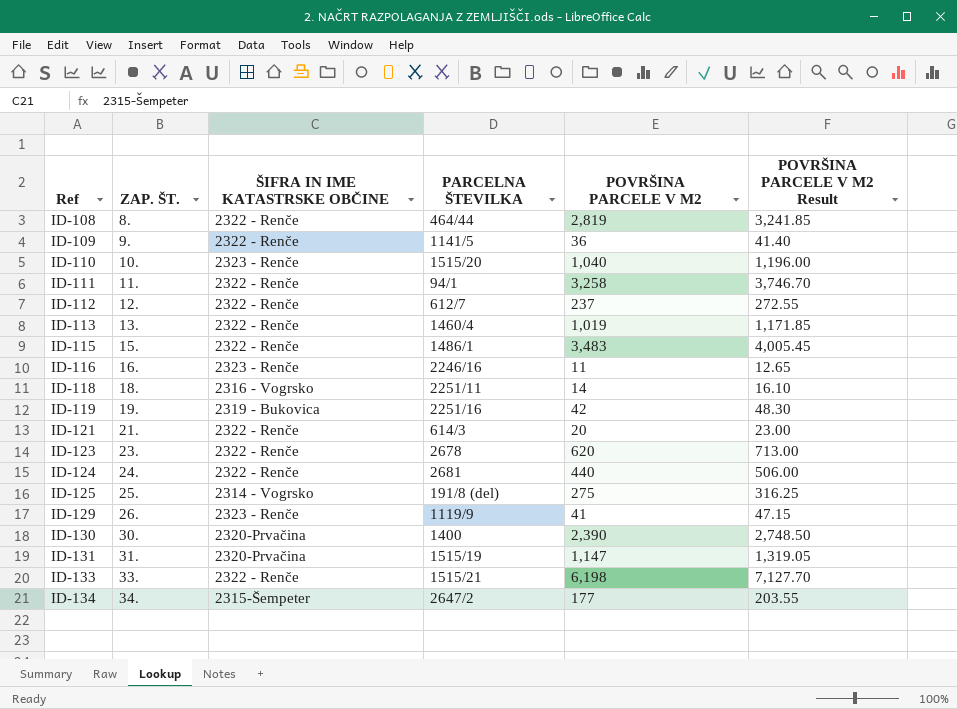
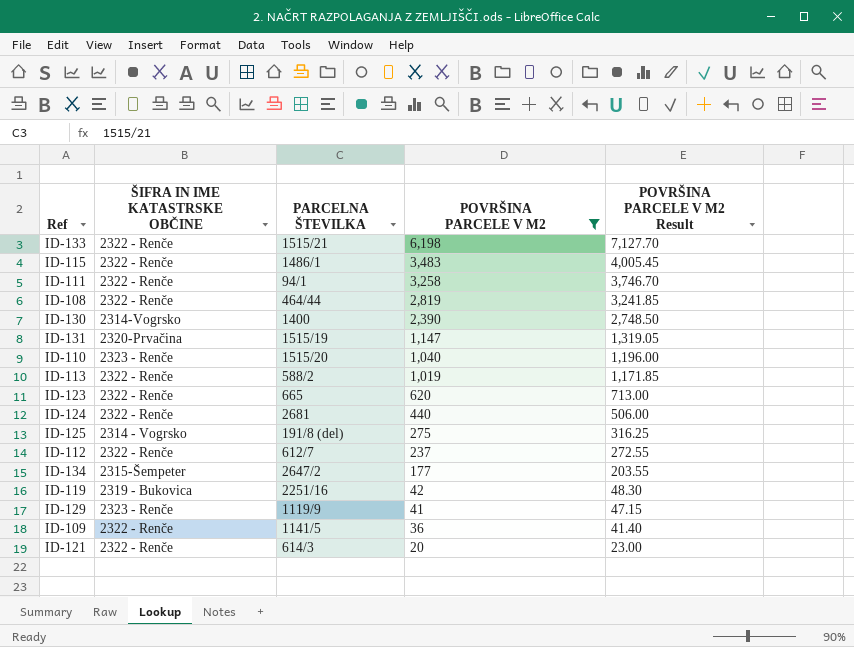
filter: none -> POVRŠINA PARCELE V M2 >= 20
row order: Ref ascending -> POVRŠINA PARCELE V M2 descending
column ZAP. ŠT. | position: 2 -> none
ID-130 | ŠIFRA IN IME KATASTRSKE OBČINE: 2320-Prvačina -> 2314-Vogrsko
ID-113 | PARCELNA ŠTEVILKA: 1460/4 -> 588/2
ID-123 | PARCELNA ŠTEVILKA: 2678 -> 665

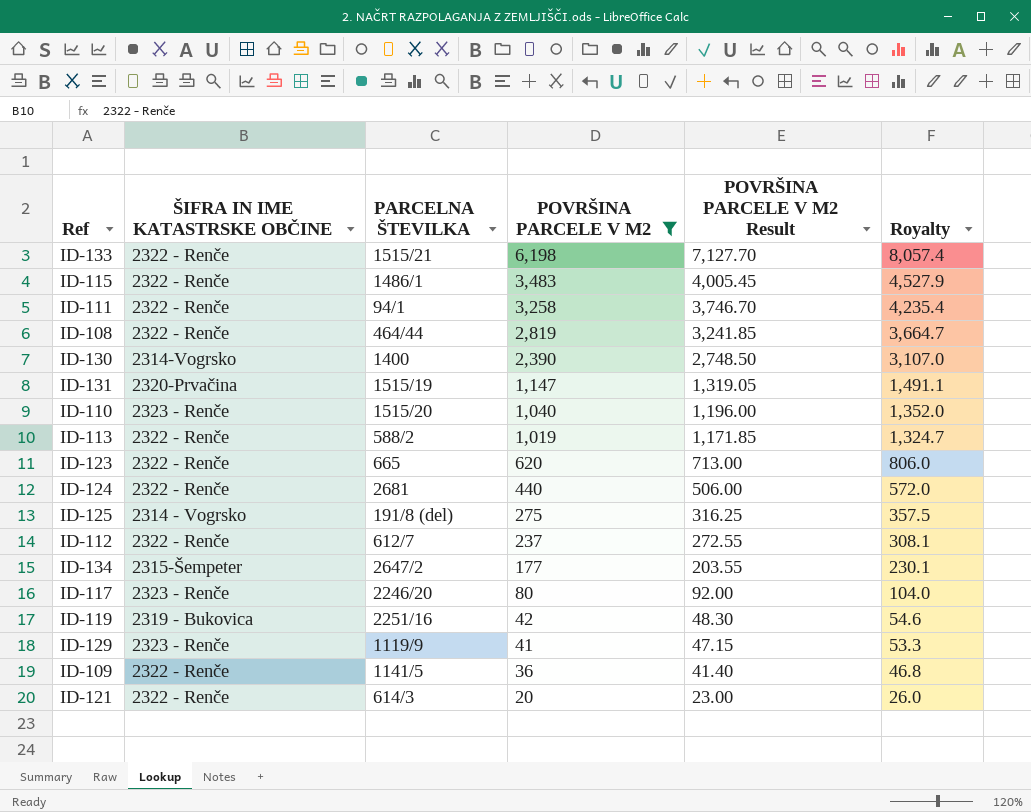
column Royalty | formula: none -> [POVRŠINA PARCELE V M2] * 1.3
row ID-117: none -> 2323 - Renče | 2246/20 | 80 | 92.00 | 104.0

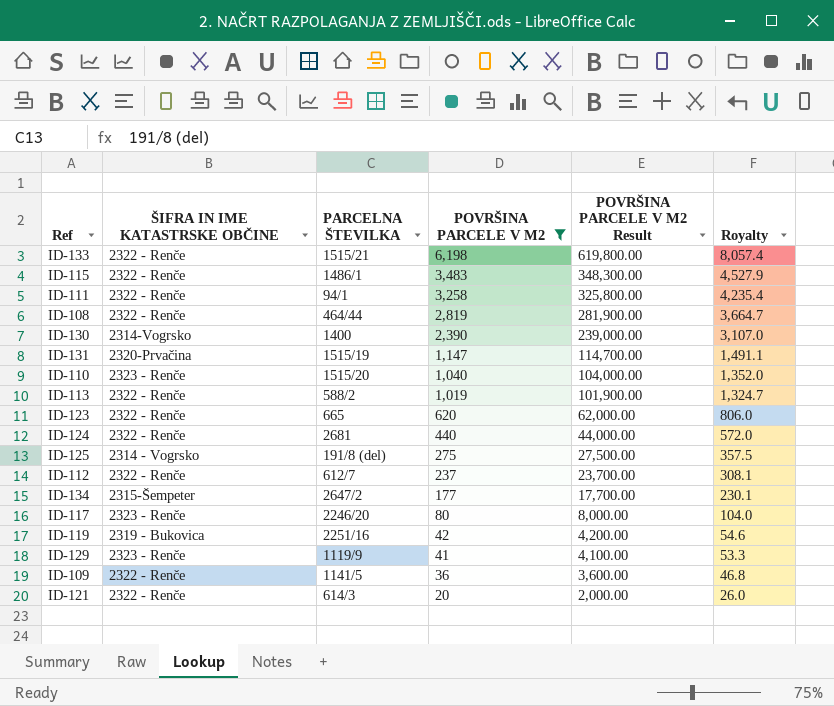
column POVRŠINA PARCELE V M2 Result | formula: [POVRŠINA PARCELE V M2] * 1.15 -> [POVRŠINA PARCELE V M2] * 100

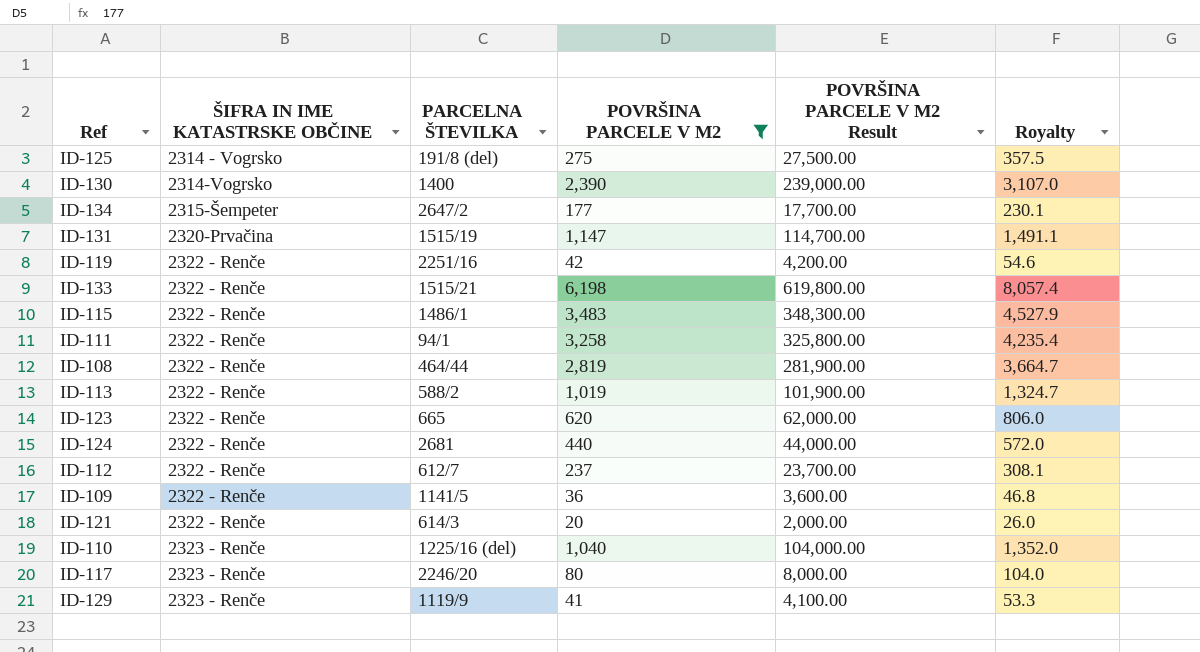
row order: POVRŠINA PARCELE V M2 descending -> ŠIFRA IN IME KATASTRSKE OBČINE ascending
ID-119 | ŠIFRA IN IME KATASTRSKE OBČINE: 2319 - Bukovica -> 2322 - Renče
ID-110 | PARCELNA ŠTEVILKA: 1515/20 -> 1225/16 (del)

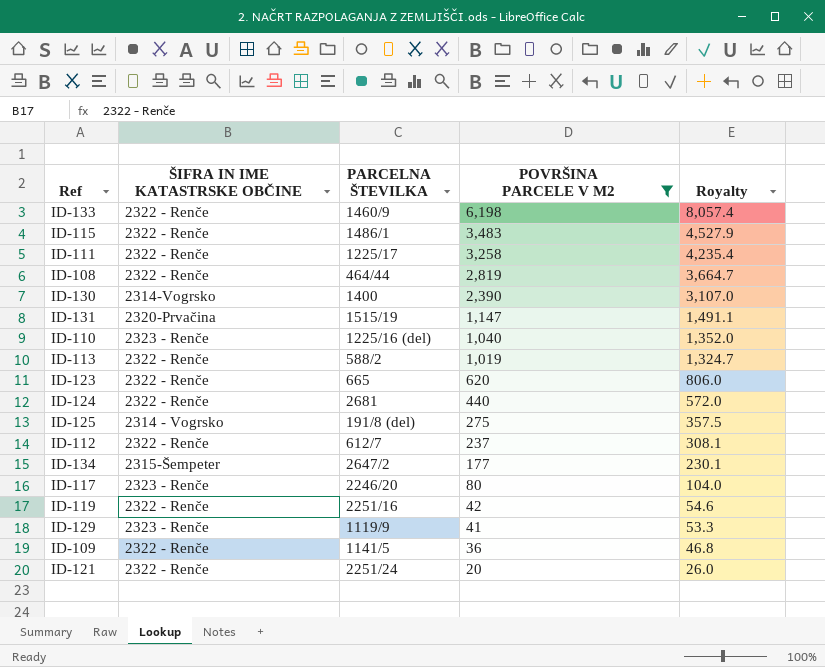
row order: ŠIFRA IN IME KATASTRSKE OBČINE ascending -> POVRŠINA PARCELE V M2 descending
column POVRŠINA PARCELE V M2 Result | formula: [POVRŠINA PARCELE V M2] * 100 -> none
ID-133 | PARCELNA ŠTEVILKA: 1515/21 -> 1460/9
ID-111 | PARCELNA ŠTEVILKA: 94/1 -> 1225/17
ID-121 | PARCELNA ŠTEVILKA: 614/3 -> 2251/24

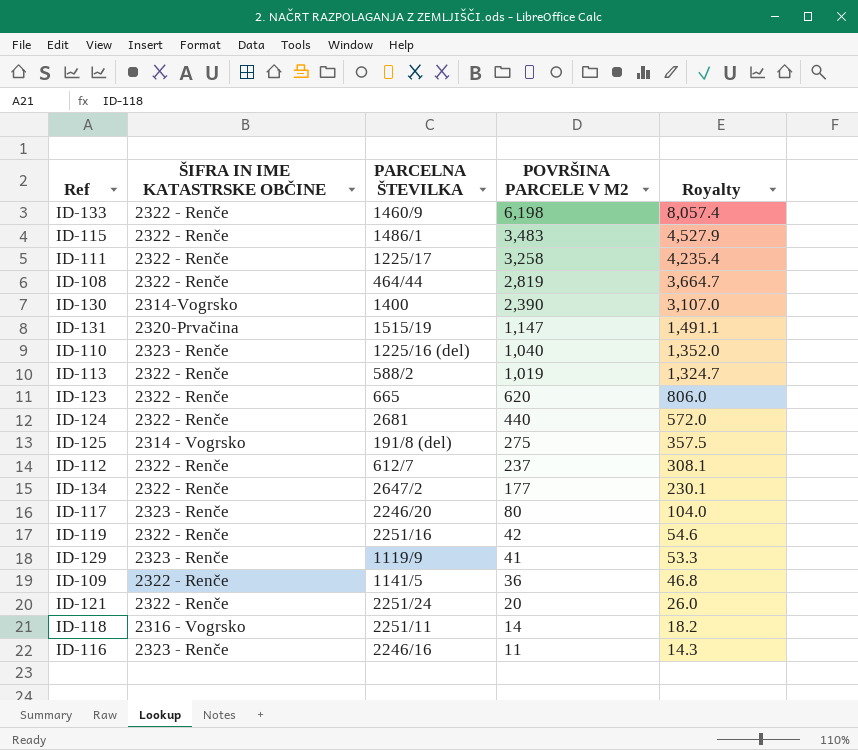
filter: POVRŠINA PARCELE V M2 >= 20 -> none
ID-134 | ŠIFRA IN IME KATASTRSKE OBČINE: 2315-Šempeter -> 2322 - Renče

